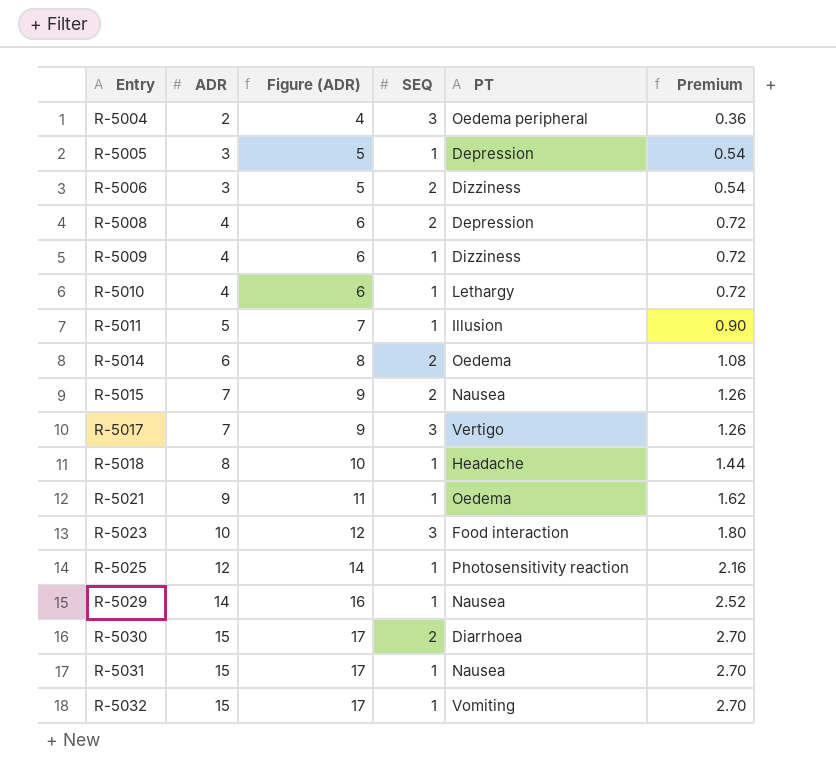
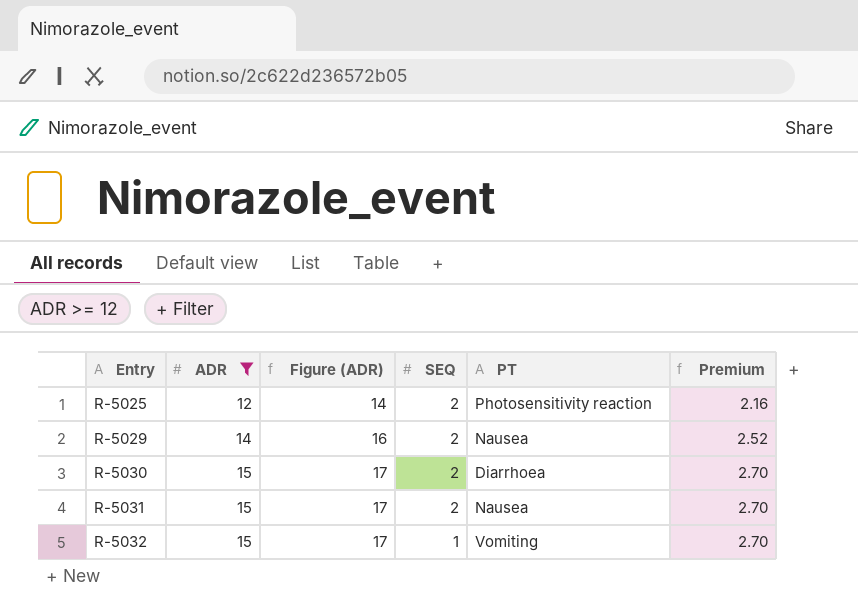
filter: none -> ADR >= 12
R-5025 | SEQ: 1 -> 2
R-5029 | SEQ: 1 -> 2
R-5031 | SEQ: 1 -> 2

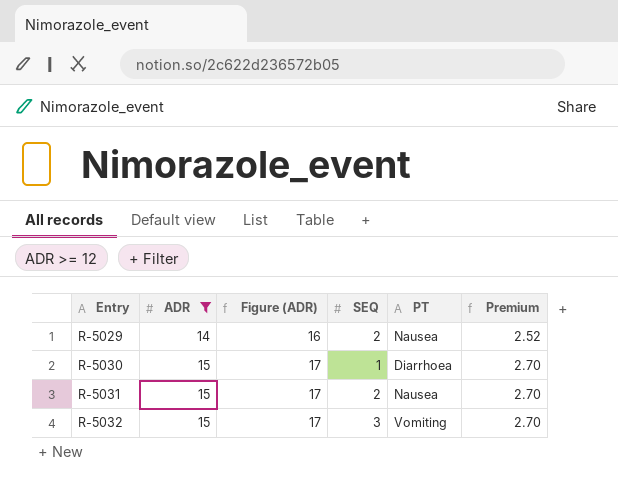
row R-5025: 12 | 14 | 2 | Photosensitivity reaction | 2.16 -> none
R-5030 | SEQ: 2 -> 1
R-5032 | SEQ: 1 -> 3

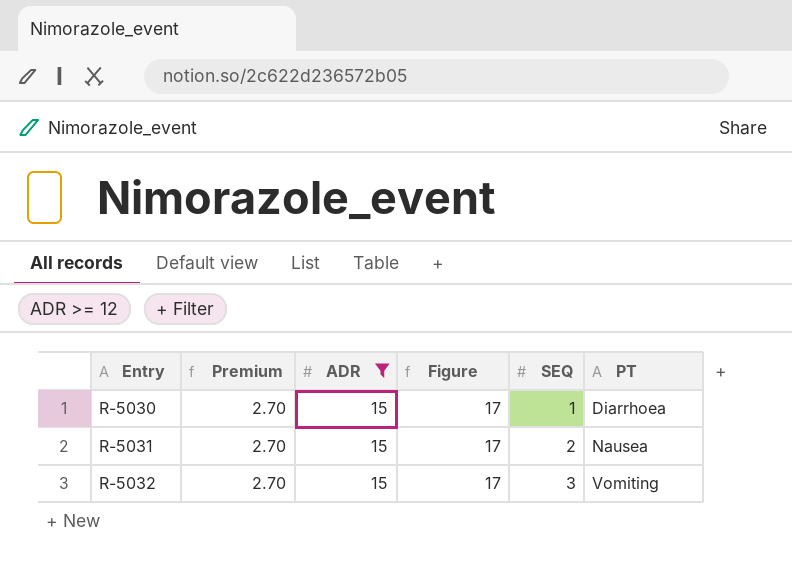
column Premium | position: 6 -> 2
column name: Figure (ADR) -> Figure
row R-5029: 14 | 16 | 2 | Nausea | 2.52 -> none

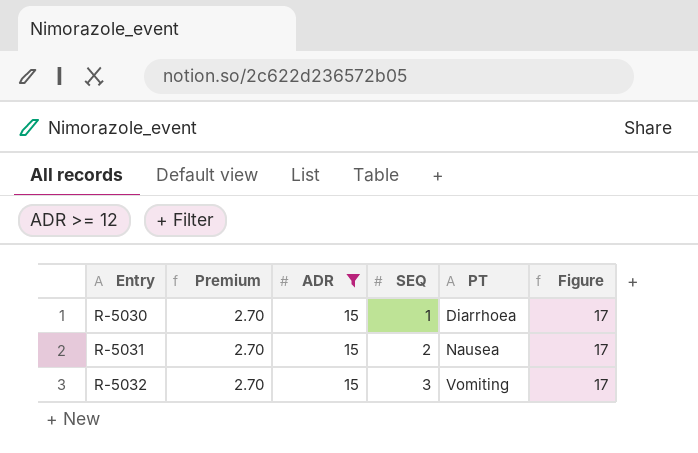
column Figure | position: 4 -> 6

